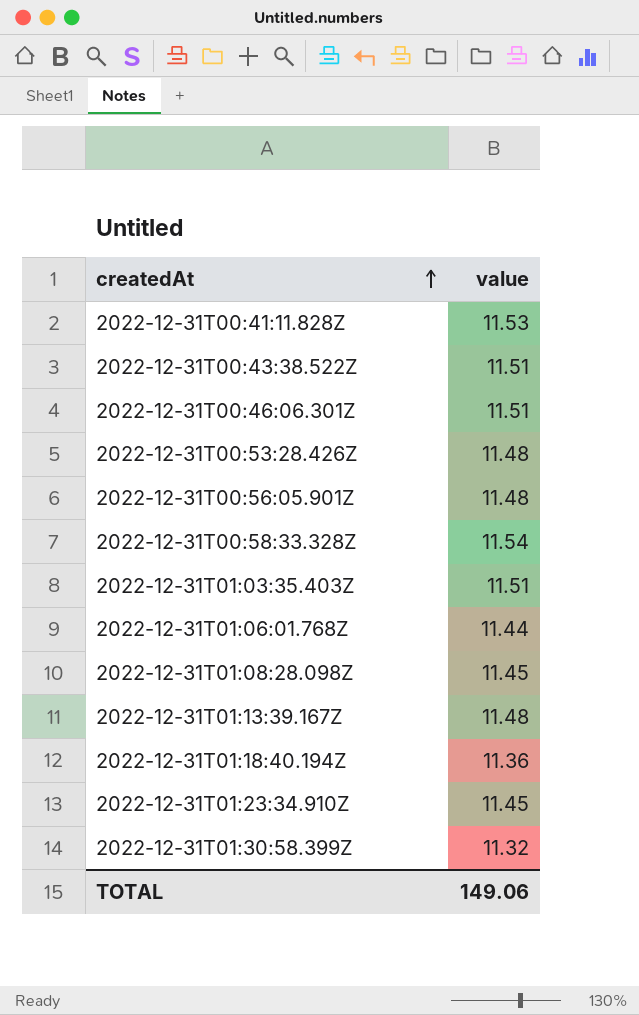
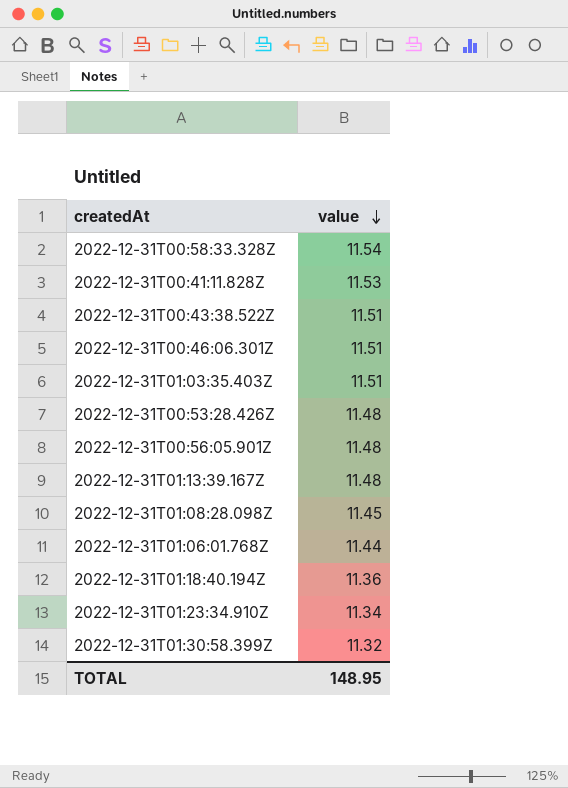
row order: createdAt ascending -> value descending
2022-12-31T01:23:34.910Z | value: 11.45 -> 11.34
TOTAL | value: 149.06 -> 148.95

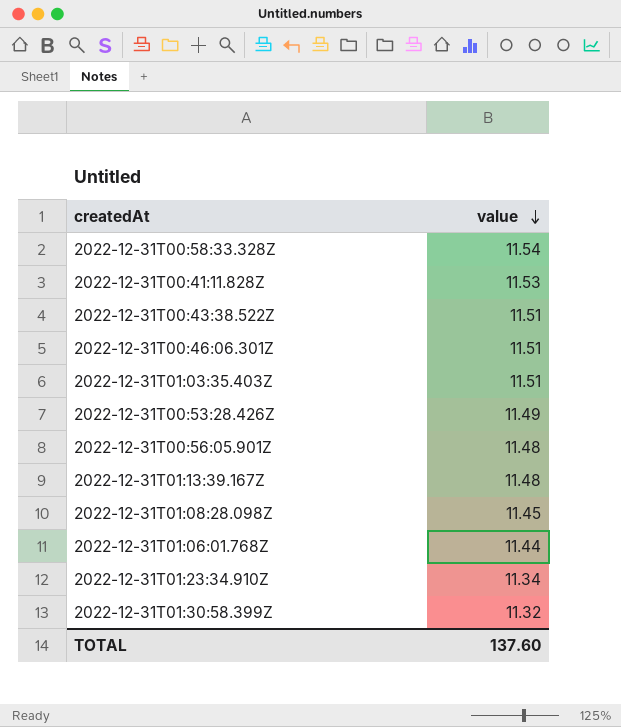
row 2022-12-31T01:18:40.194Z: 11.36 -> none
2022-12-31T00:53:28.426Z | value: 11.48 -> 11.49
TOTAL | value: 148.95 -> 137.60

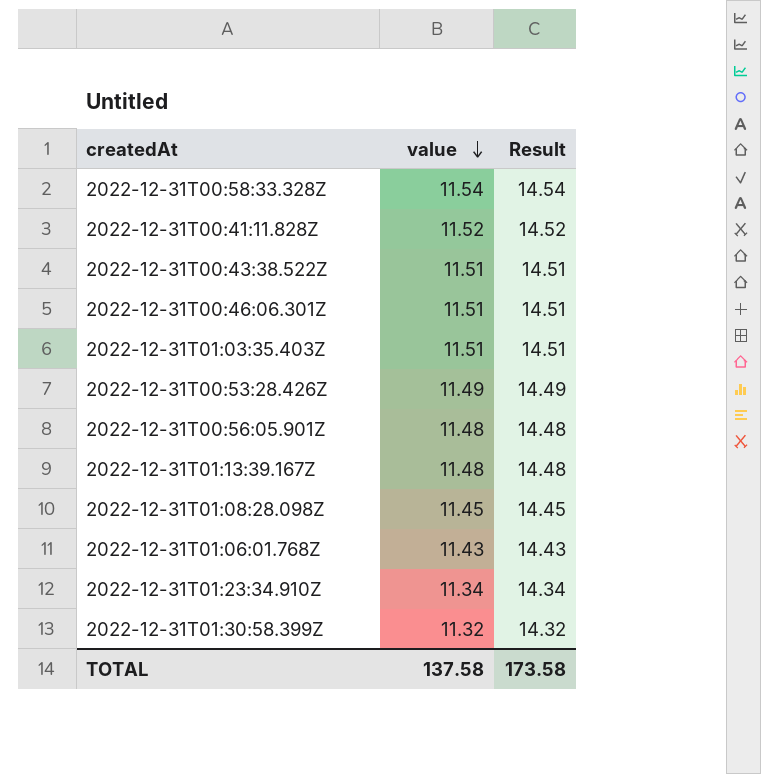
column Result | formula: none -> [value] + 3
2022-12-31T00:41:11.828Z | value: 11.53 -> 11.52
2022-12-31T01:06:01.768Z | value: 11.44 -> 11.43
TOTAL | value: 137.60 -> 137.58

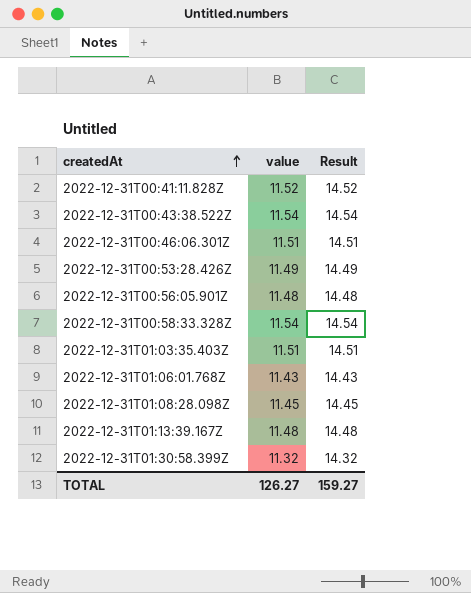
row order: value descending -> createdAt ascending
row 2022-12-31T01:23:34.910Z: 11.34 | 14.34 -> none
2022-12-31T00:43:38.522Z | value: 11.51 -> 11.54
2022-12-31T00:43:38.522Z | Result: 14.51 -> 14.54
TOTAL | value: 137.58 -> 126.27
TOTAL | Result: 173.58 -> 159.27

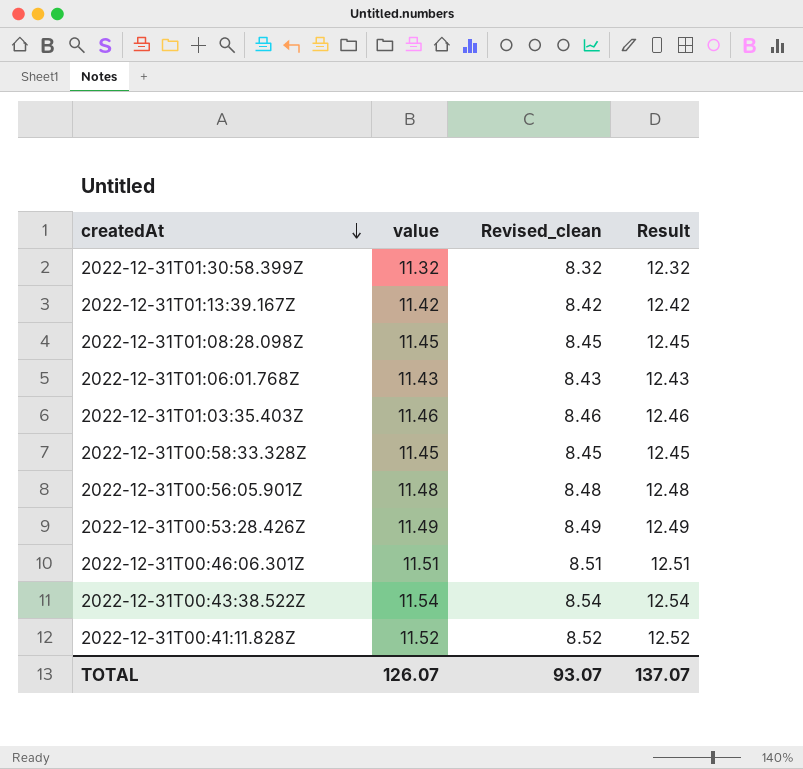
row order: createdAt ascending -> createdAt descending
column Revised_clean | formula: none -> [value] - 3
column Result | formula: [value] + 3 -> [value] + 1
2022-12-31T01:13:39.167Z | value: 11.48 -> 11.42
2022-12-31T01:03:35.403Z | value: 11.51 -> 11.46
2022-12-31T00:58:33.328Z | value: 11.54 -> 11.45
TOTAL | value: 126.27 -> 126.07
TOTAL | Result: 159.27 -> 137.07

